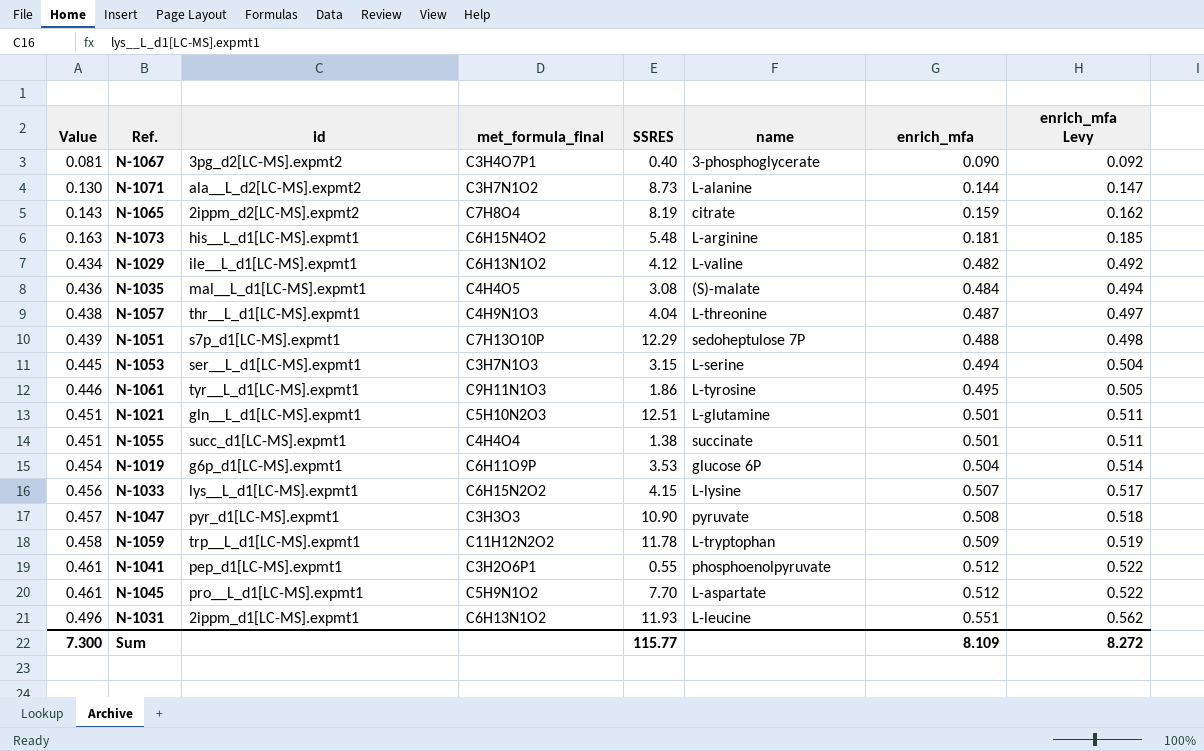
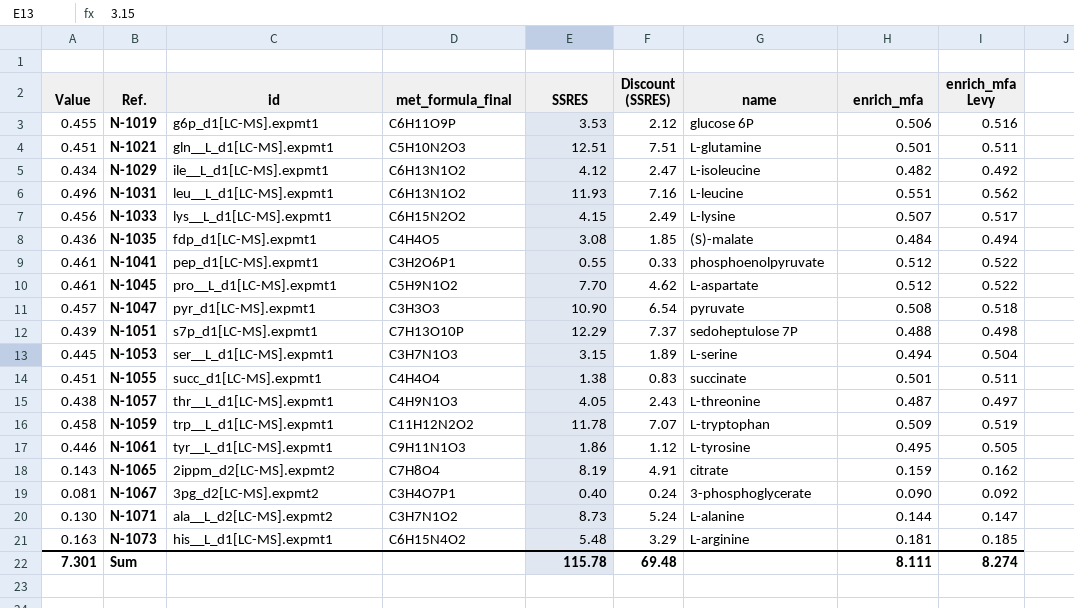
row order: Value ascending -> Ref. ascending
column Discount (SSRES) | formula: none -> [SSRES] * 0.6
N-1019 | Value: 0.454 -> 0.455
N-1019 | enrich_mfa: 0.504 -> 0.506
N-1019 | enrich_mfa Levy: 0.514 -> 0.516
N-1029 | name: L-valine -> L-isoleucine
N-1031 | id: 2ippm_d1[LC-MS].expmt1 -> leu__L_d1[LC-MS].expmt1
N-1035 | id: mal__L_d1[LC-MS].expmt1 -> fdp_d1[LC-MS].expmt1
N-1057 | SSRES: 4.04 -> 4.05
Sum | Value: 7.300 -> 7.301
Sum | SSRES: 115.77 -> 115.78
Sum | enrich_mfa: 8.109 -> 8.111
Sum | enrich_mfa Levy: 8.272 -> 8.274

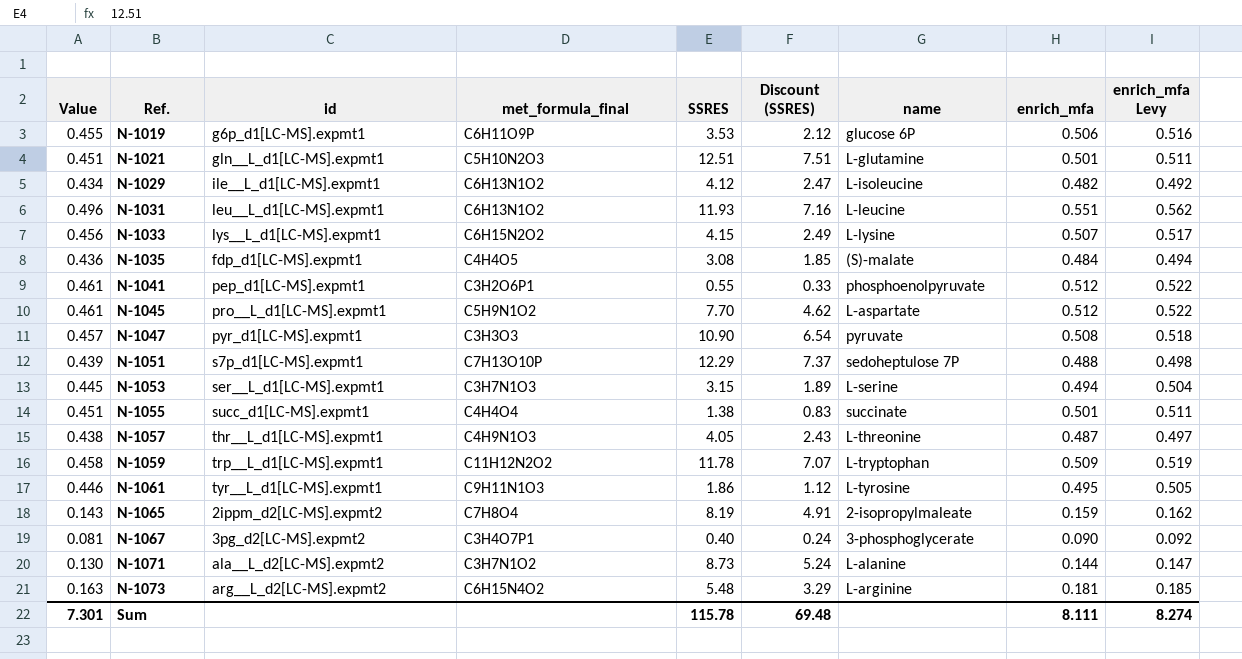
N-1065 | name: citrate -> 2-isopropylmaleate
N-1073 | id: his__L_d1[LC-MS].expmt1 -> arg__L_d2[LC-MS].expmt2

